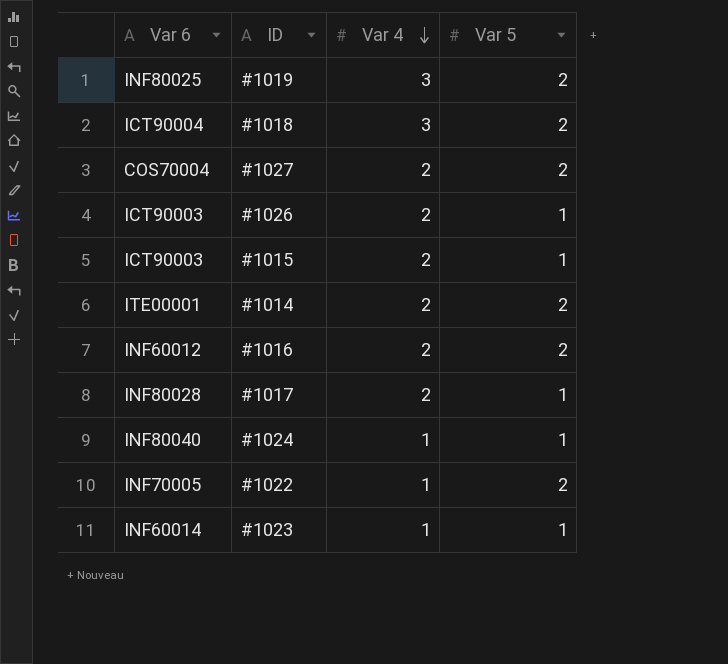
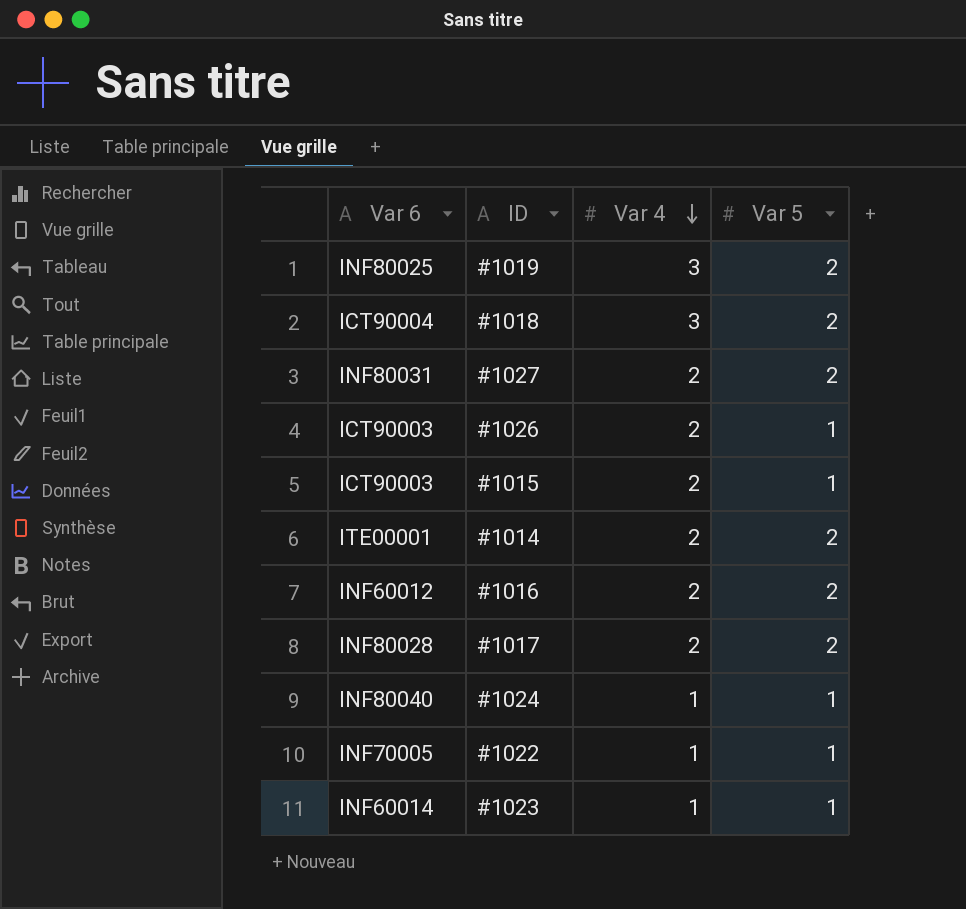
#1027 | Var 6: COS70004 -> INF80031
#1017 | Var 5: 1 -> 2
#1022 | Var 5: 2 -> 1

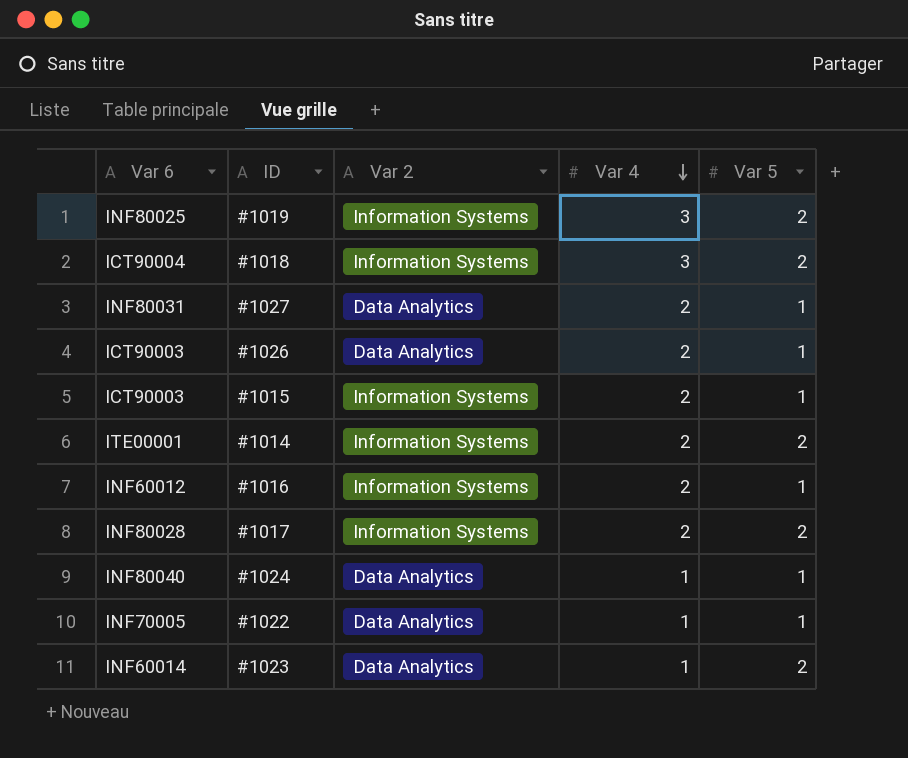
column Var 2 | position: none -> 3
#1027 | Var 5: 2 -> 1
#1016 | Var 5: 2 -> 1
#1023 | Var 5: 1 -> 2

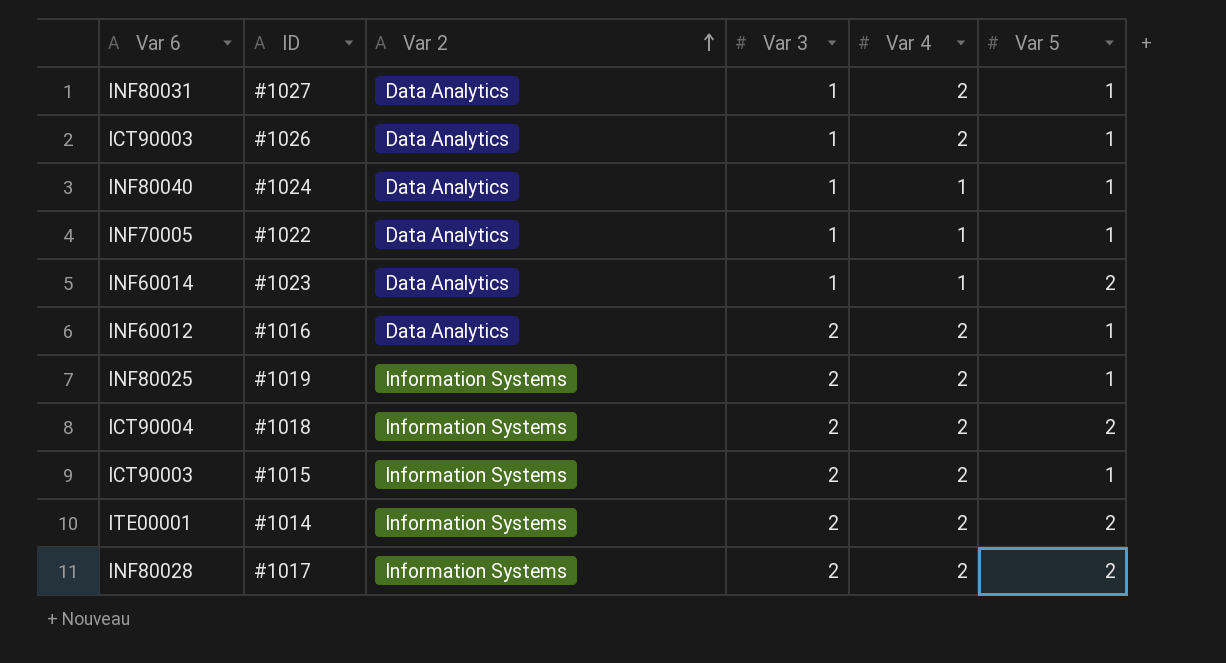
row order: Var 4 descending -> Var 2 ascending
column Var 3 | position: none -> 4
#1016 | Var 2: Information Systems -> Data Analytics
#1019 | Var 4: 3 -> 2
#1019 | Var 5: 2 -> 1
#1018 | Var 4: 3 -> 2

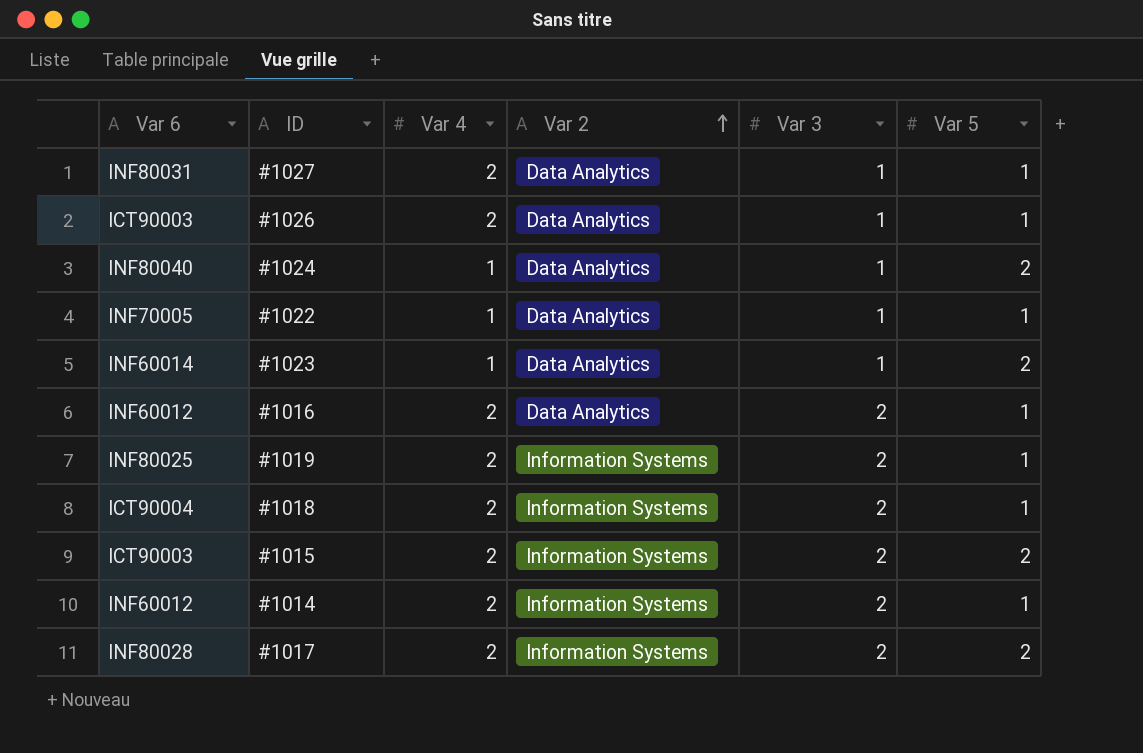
column Var 4 | position: 5 -> 3
#1024 | Var 5: 1 -> 2
#1018 | Var 5: 2 -> 1
#1015 | Var 5: 1 -> 2
#1014 | Var 6: ITE00001 -> INF60012
#1014 | Var 5: 2 -> 1

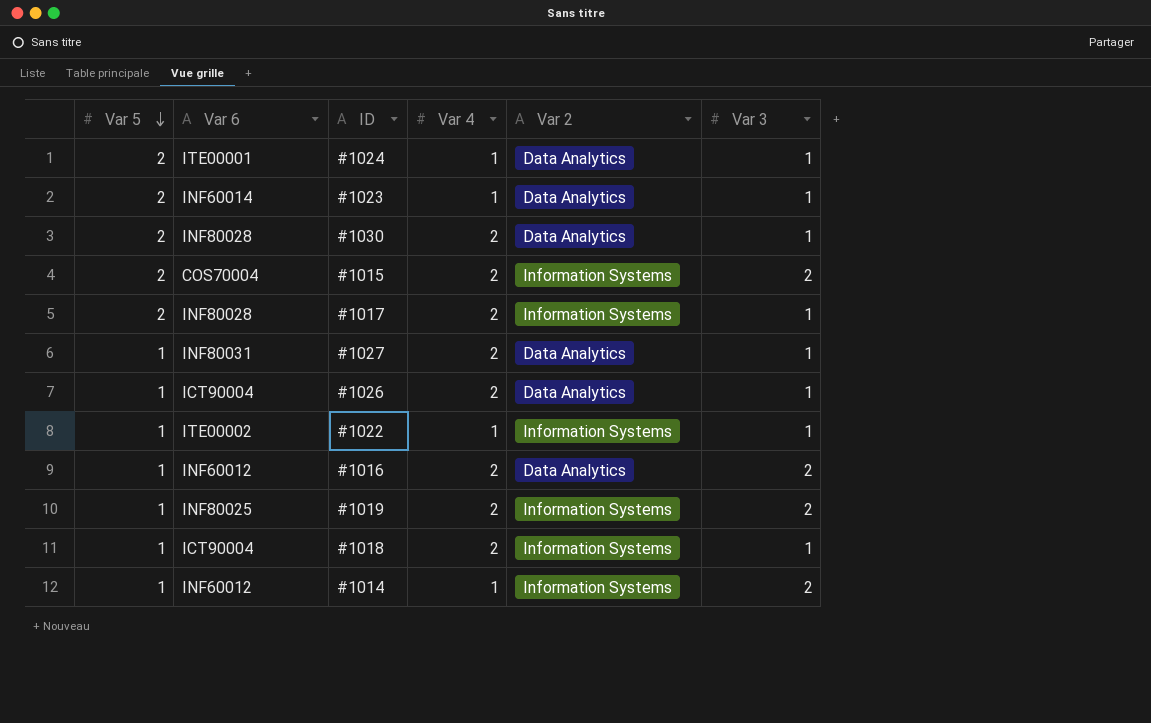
row order: Var 2 ascending -> Var 5 descending
column Var 5 | position: 6 -> 1
#1024 | Var 6: INF80040 -> ITE00001
row #1030: none -> 2 | INF80028 | 2 | Data Analytics | 1
#1015 | Var 6: ICT90003 -> COS70004
#1017 | Var 3: 2 -> 1
#1026 | Var 6: ICT90003 -> ICT90004
#1022 | Var 6: INF70005 -> ITE00002
#1022 | Var 2: Data Analytics -> Information Systems
#1018 | Var 3: 2 -> 1
#1014 | Var 4: 2 -> 1

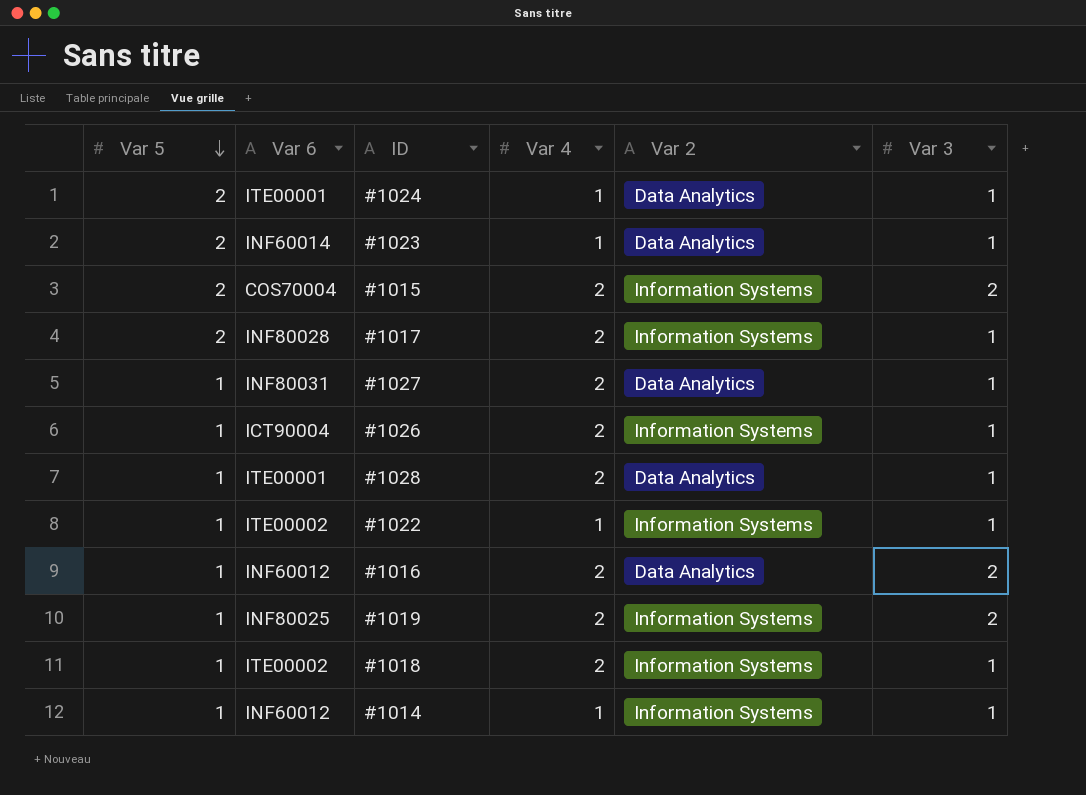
row #1030: 2 | INF80028 | 2 | Data Analytics | 1 -> none
#1026 | Var 2: Data Analytics -> Information Systems
row #1028: none -> 1 | ITE00001 | 2 | Data Analytics | 1
#1018 | Var 6: ICT90004 -> ITE00002
#1014 | Var 3: 2 -> 1

